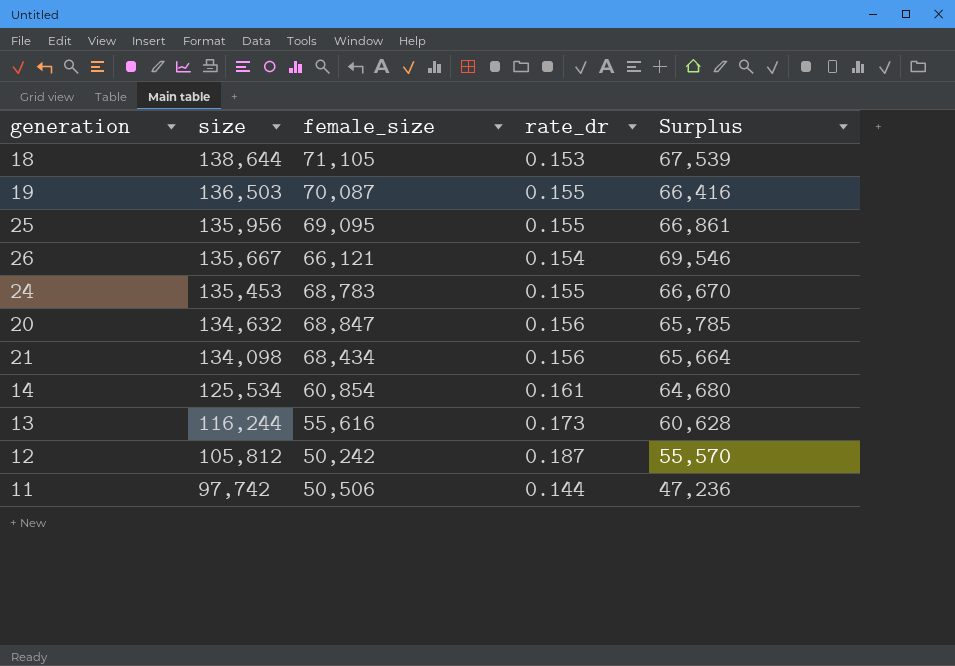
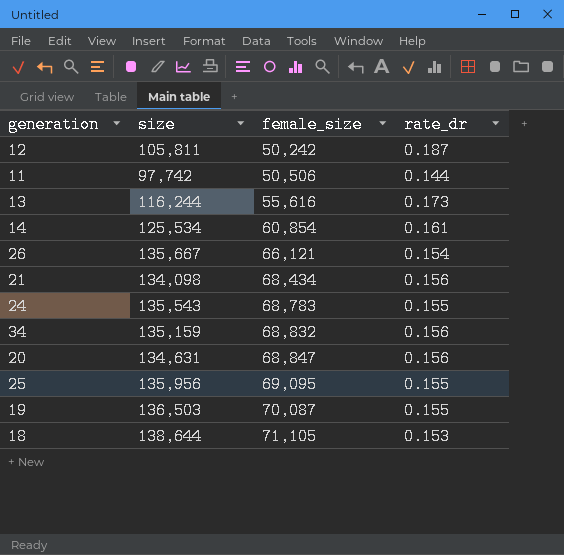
row order: size descending -> female_size ascending
column Surplus | formula: [size] - [female_size] -> none
12 | size: 105,812 -> 105,811
24 | size: 135,453 -> 135,543
row 34: none -> 135,159 | 68,832 | 0.156
20 | size: 134,632 -> 134,631

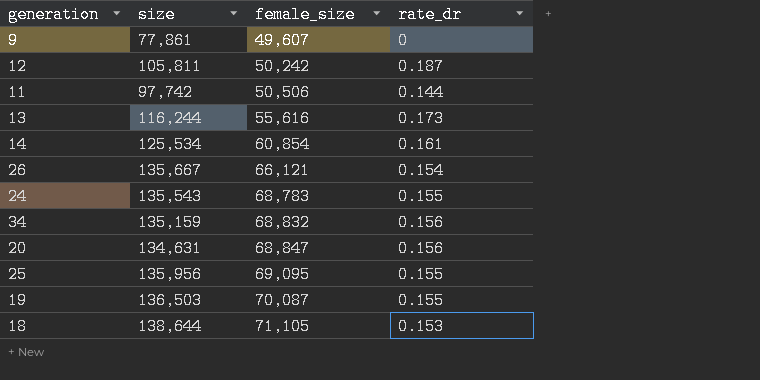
row 21: 134,098 | 68,434 | 0.156 -> none
row 9: none -> 77,861 | 49,607 | 0

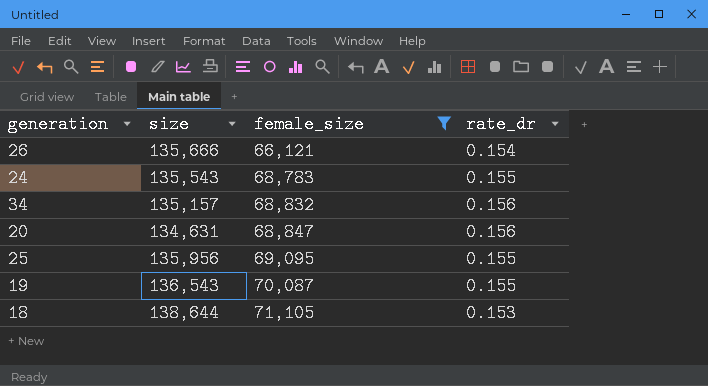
filter: none -> female_size >= 66,121
26 | size: 135,667 -> 135,666
34 | size: 135,159 -> 135,157
19 | size: 136,503 -> 136,543

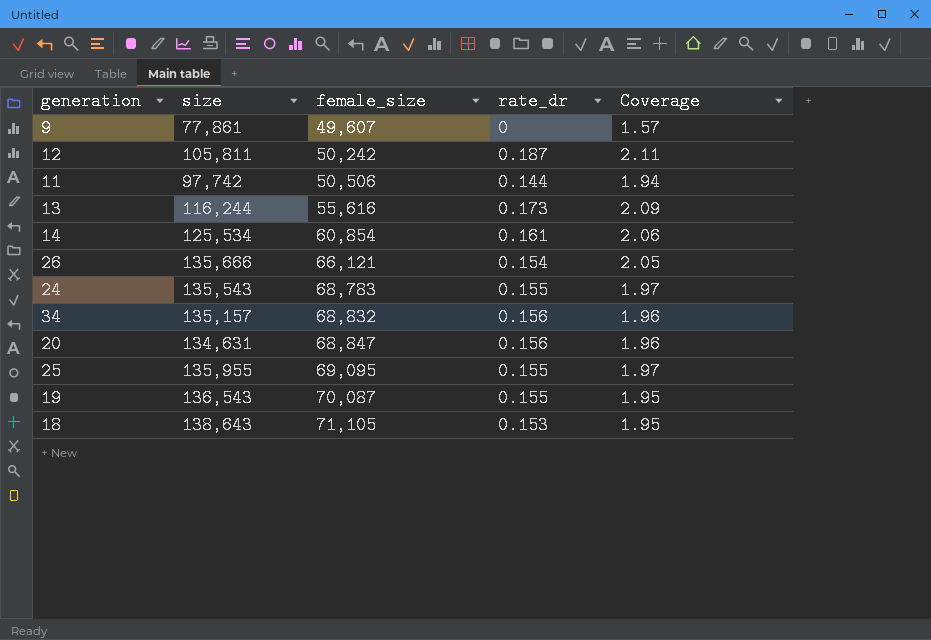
filter: female_size >= 66,121 -> none
column Coverage | formula: none -> [size] / [female_size]
25 | size: 135,956 -> 135,955
18 | size: 138,644 -> 138,643

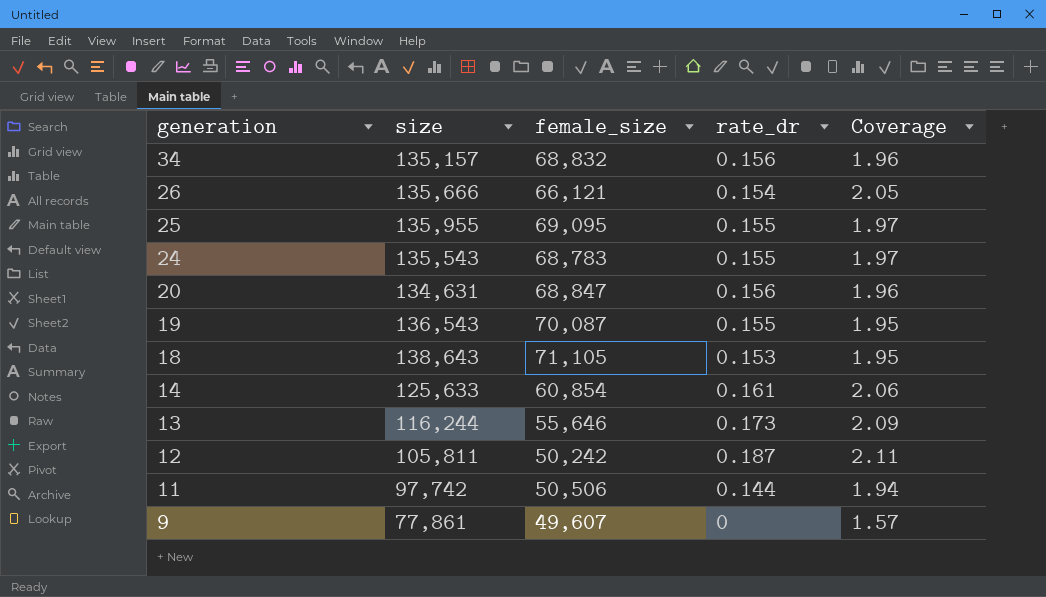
row order: female_size ascending -> generation descending
14 | size: 125,534 -> 125,633
13 | female_size: 55,616 -> 55,646

